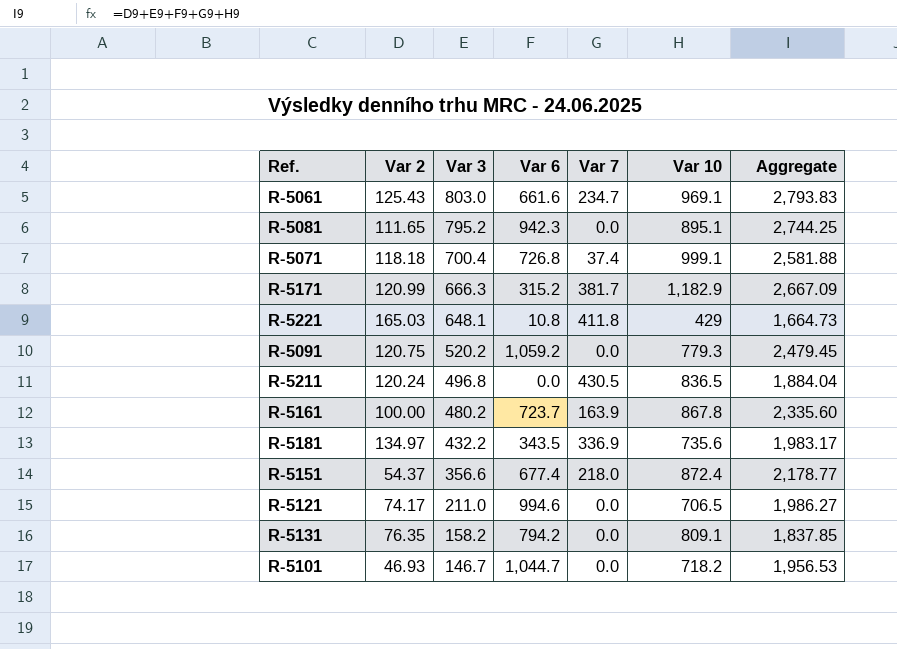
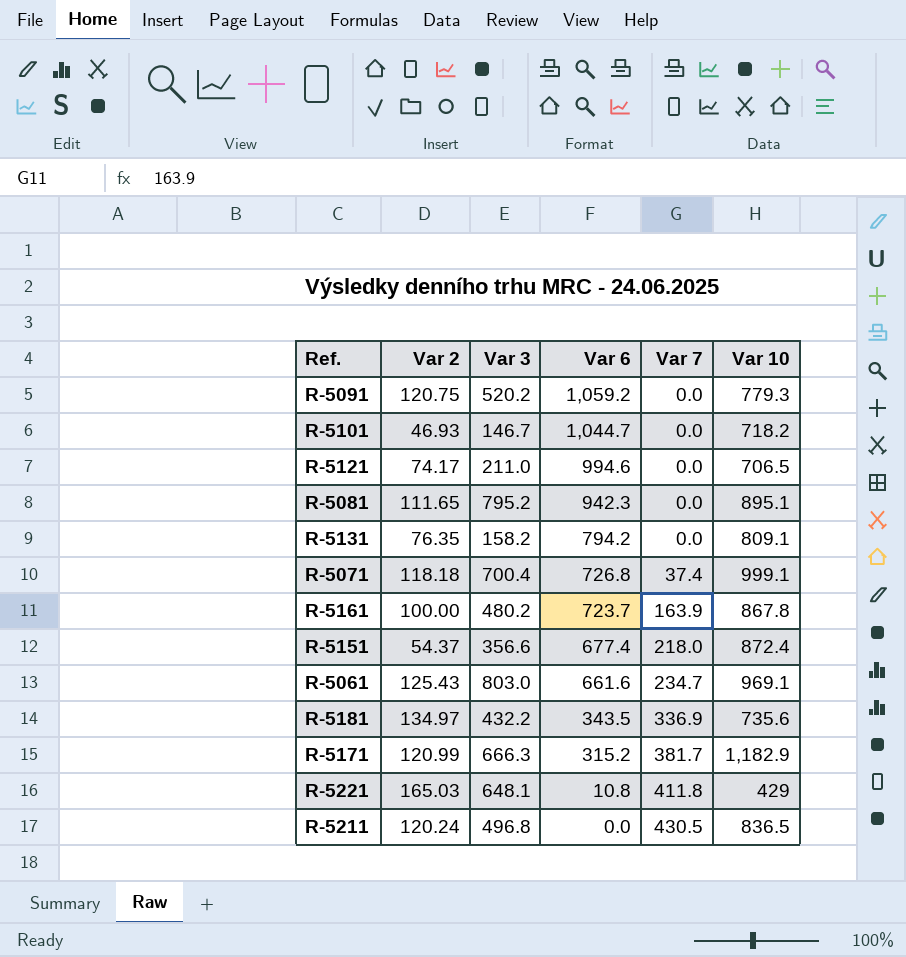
row order: Var 3 descending -> Var 6 descending
column Aggregate | formula: [Var 2] + [Var 3] + [Var 6] + [Var 7] + [Var 10] -> none

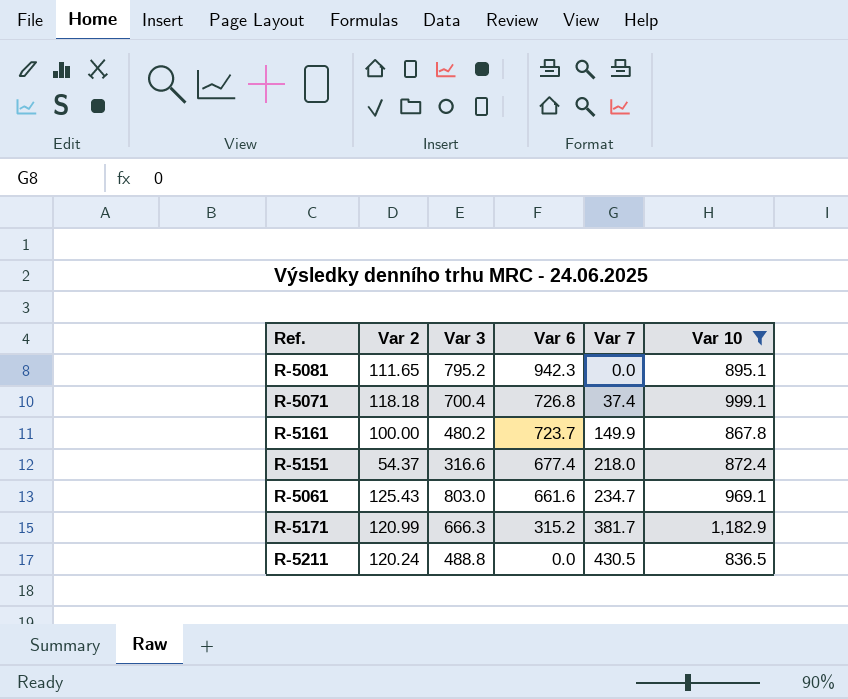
filter: none -> Var 10 >= 836.5
R-5161 | Var 7: 163.9 -> 149.9
R-5151 | Var 3: 356.6 -> 316.6
R-5211 | Var 3: 496.8 -> 488.8

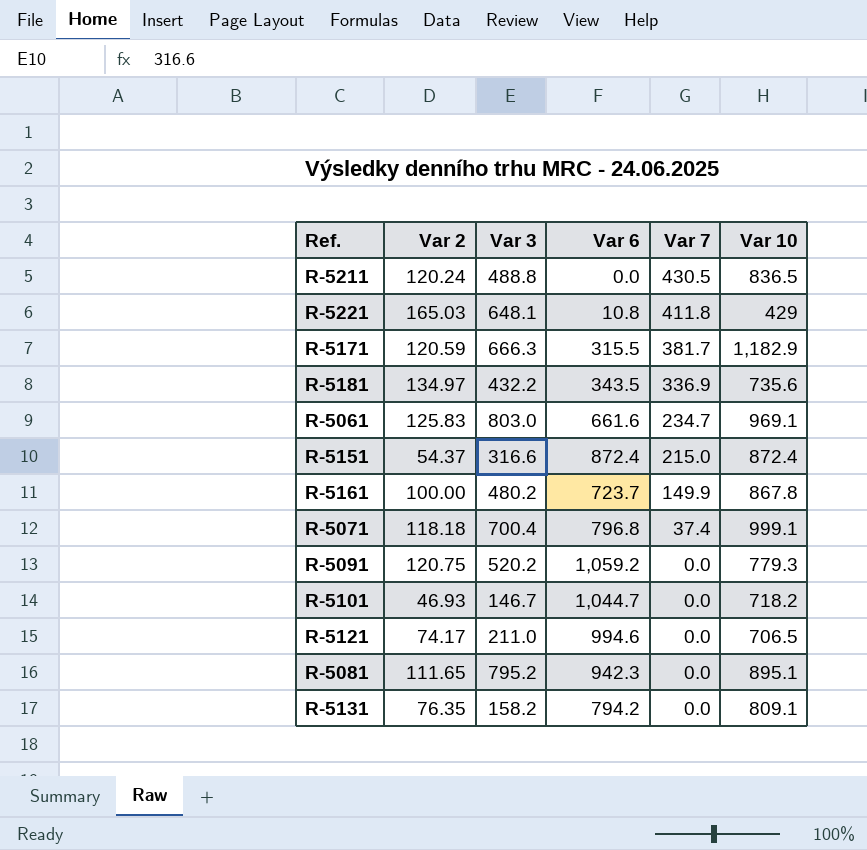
filter: Var 10 >= 836.5 -> none
row order: Var 6 descending -> Var 7 descending
R-5171 | Var 2: 120.99 -> 120.59
R-5171 | Var 6: 315.2 -> 315.5
R-5061 | Var 2: 125.43 -> 125.83
R-5151 | Var 6: 677.4 -> 872.4
R-5151 | Var 7: 218.0 -> 215.0
R-5071 | Var 6: 726.8 -> 796.8

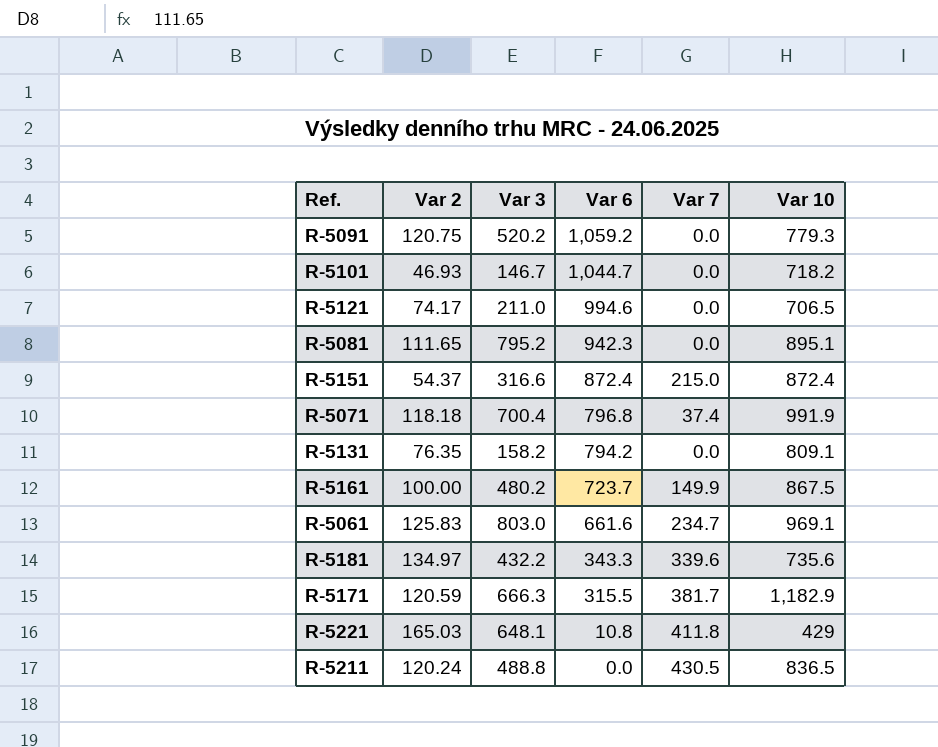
row order: Var 7 descending -> Var 6 descending
R-5071 | Var 10: 999.1 -> 991.9
R-5161 | Var 10: 867.8 -> 867.5
R-5181 | Var 6: 343.5 -> 343.3
R-5181 | Var 7: 336.9 -> 339.6

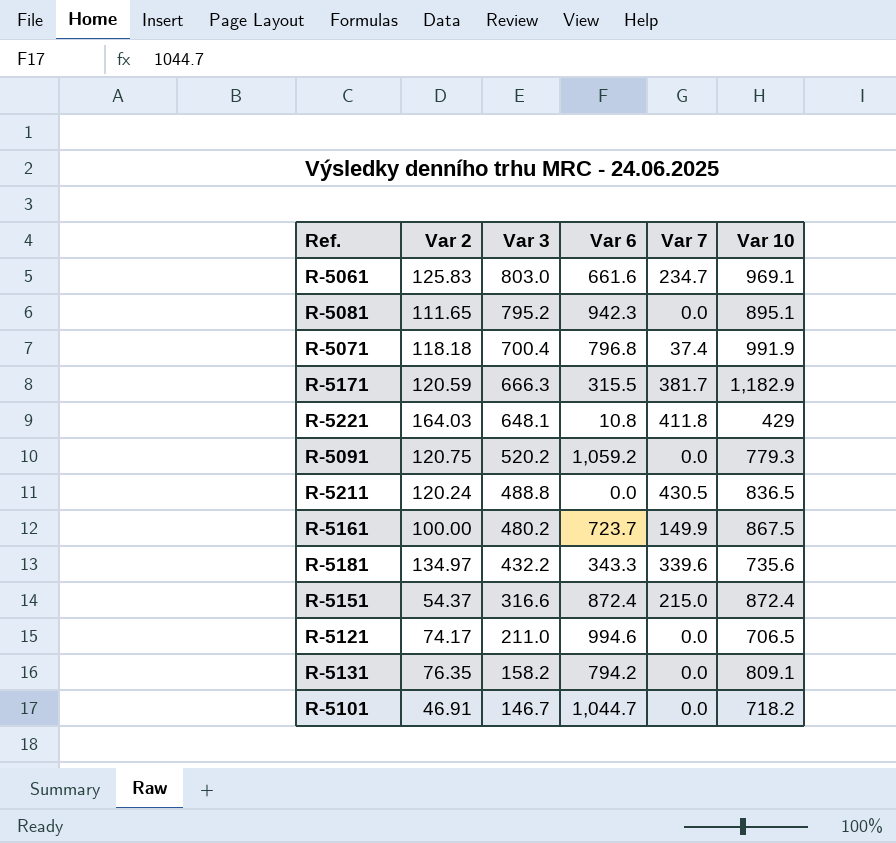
row order: Var 6 descending -> Var 3 descending
R-5221 | Var 2: 165.03 -> 164.03
R-5101 | Var 2: 46.93 -> 46.91

